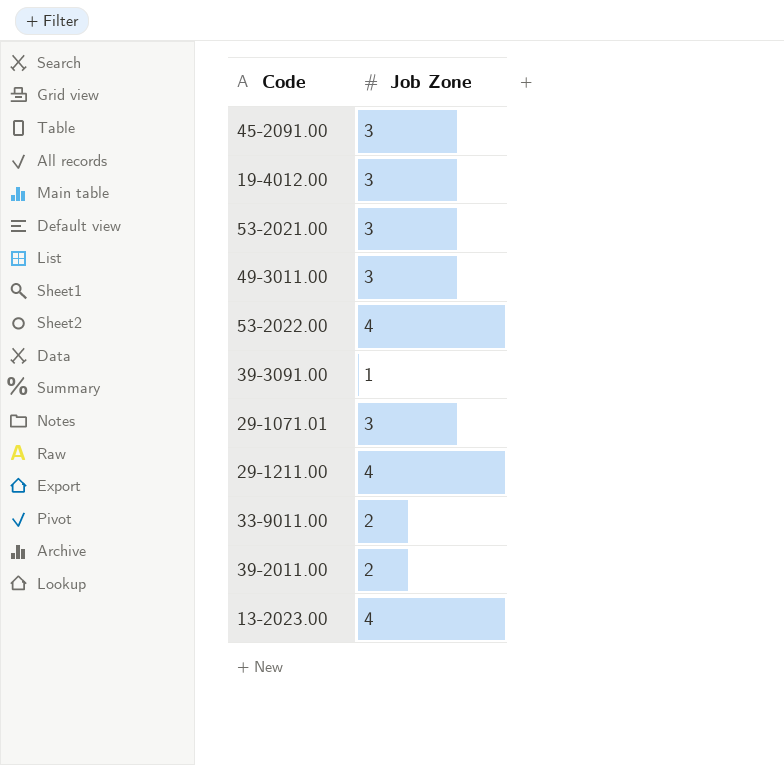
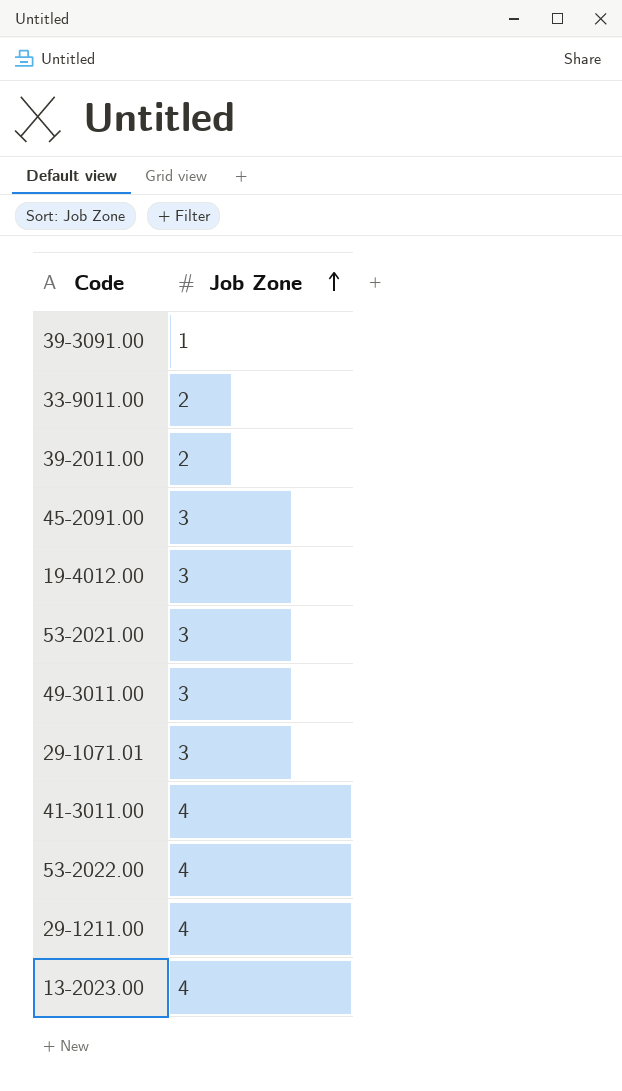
row order: none -> Job Zone ascending
row 41-3011.00: none -> 4

